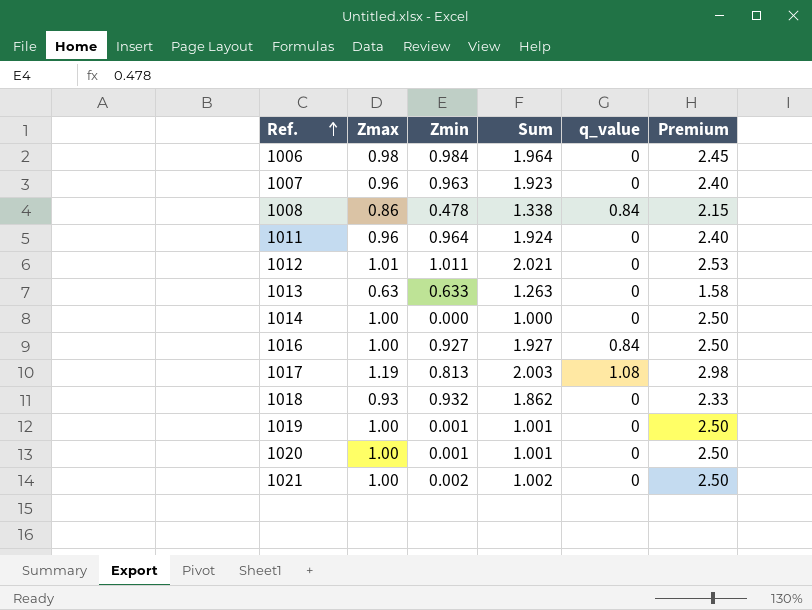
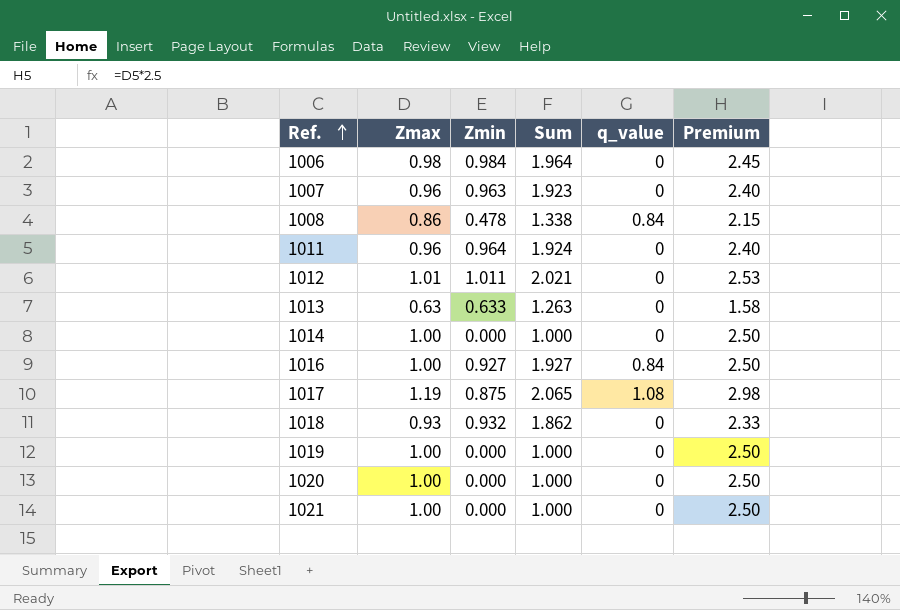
1017 | Zmin: 0.813 -> 0.875
1017 | Sum: 2.003 -> 2.065
1019 | Zmin: 0.001 -> 0.000
1019 | Sum: 1.001 -> 1.000
1020 | Zmin: 0.001 -> 0.000
1020 | Sum: 1.001 -> 1.000
1021 | Zmin: 0.002 -> 0.000
1021 | Sum: 1.002 -> 1.000

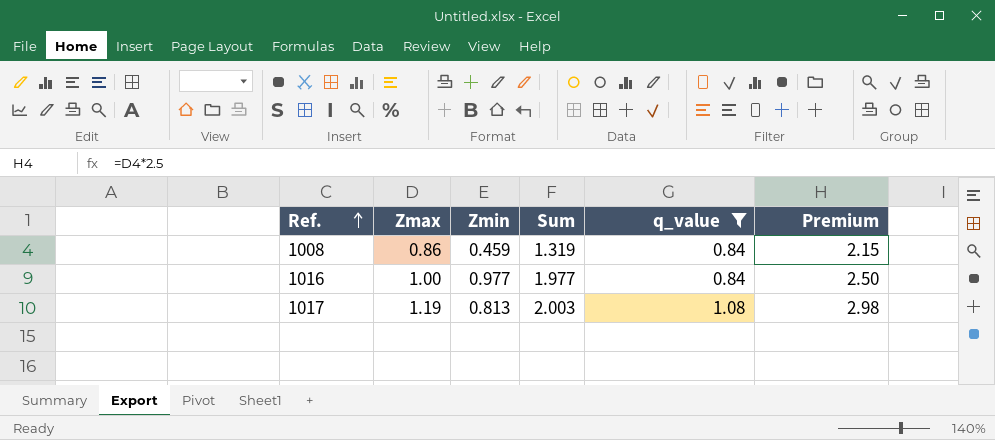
filter: none -> q_value != 0
1008 | Zmin: 0.478 -> 0.459
1008 | Sum: 1.338 -> 1.319
1016 | Zmin: 0.927 -> 0.977
1016 | Sum: 1.927 -> 1.977
1017 | Zmin: 0.875 -> 0.813
1017 | Sum: 2.065 -> 2.003

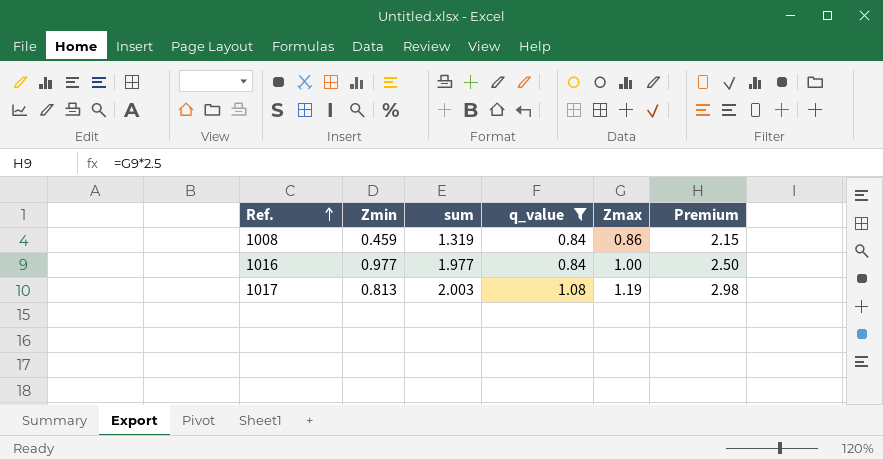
column name: Sum -> sum
column Zmax | position: 2 -> 5

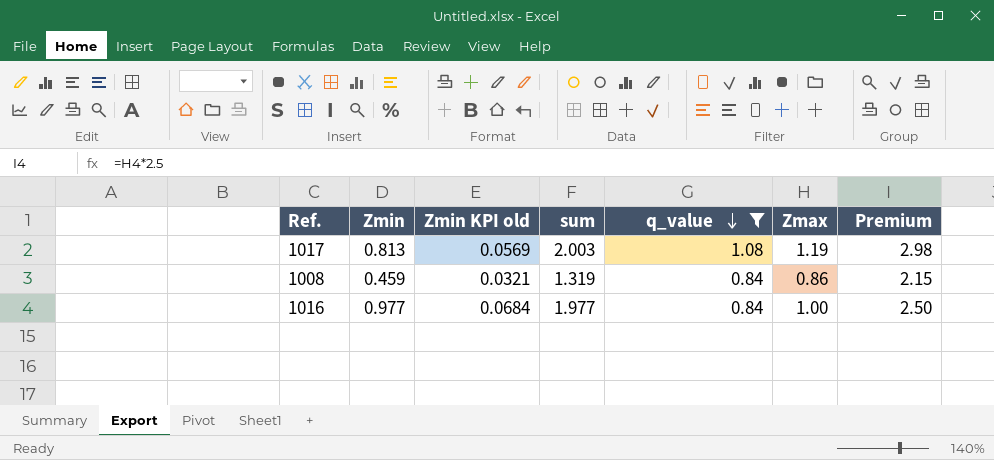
row order: Ref. ascending -> q_value descending
column Zmin KPI old | formula: none -> [Zmin] * 0.07

